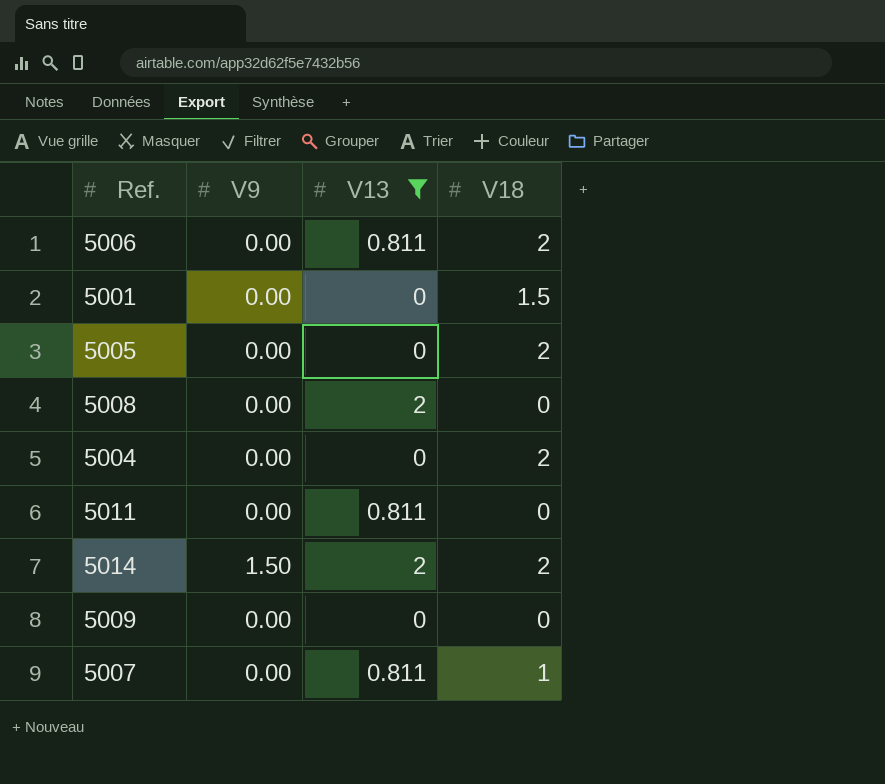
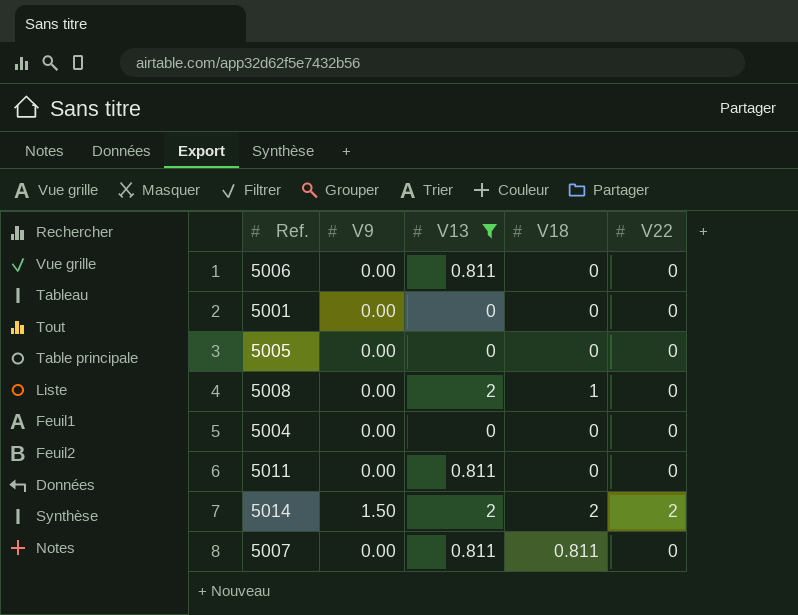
column V22 | position: none -> 5
row 5009: 0.00 | 0 | 0 -> none
5006 | V18: 2 -> 0
5001 | V18: 1.5 -> 0
5005 | V18: 2 -> 0
5008 | V18: 0 -> 1
5004 | V18: 2 -> 0
5007 | V18: 1 -> 0.811

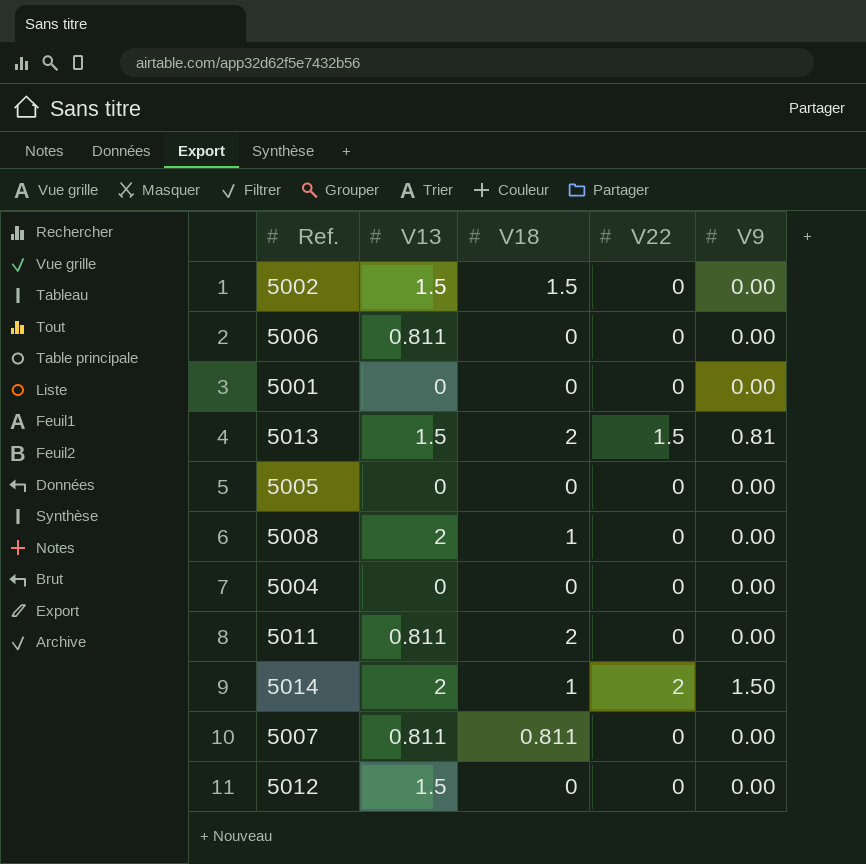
filter: V13 != 1.5 -> none
column V9 | position: 2 -> 5
5011 | V18: 0 -> 2
5014 | V18: 2 -> 1

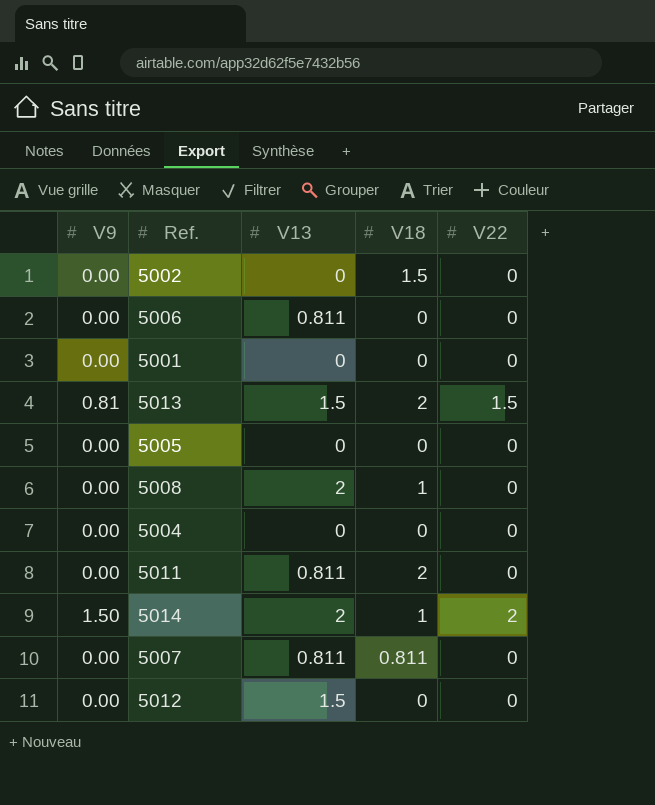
column V9 | position: 5 -> 1
5002 | V13: 1.5 -> 0

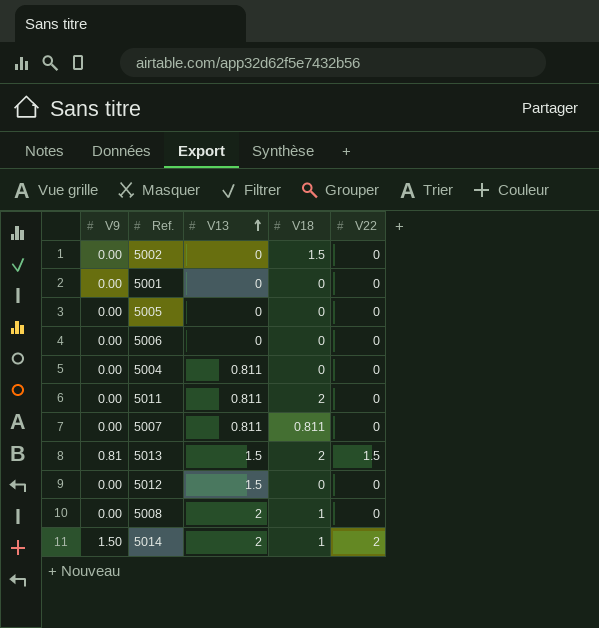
row order: none -> V13 ascending
5006 | V13: 0.811 -> 0
5004 | V13: 0 -> 0.811

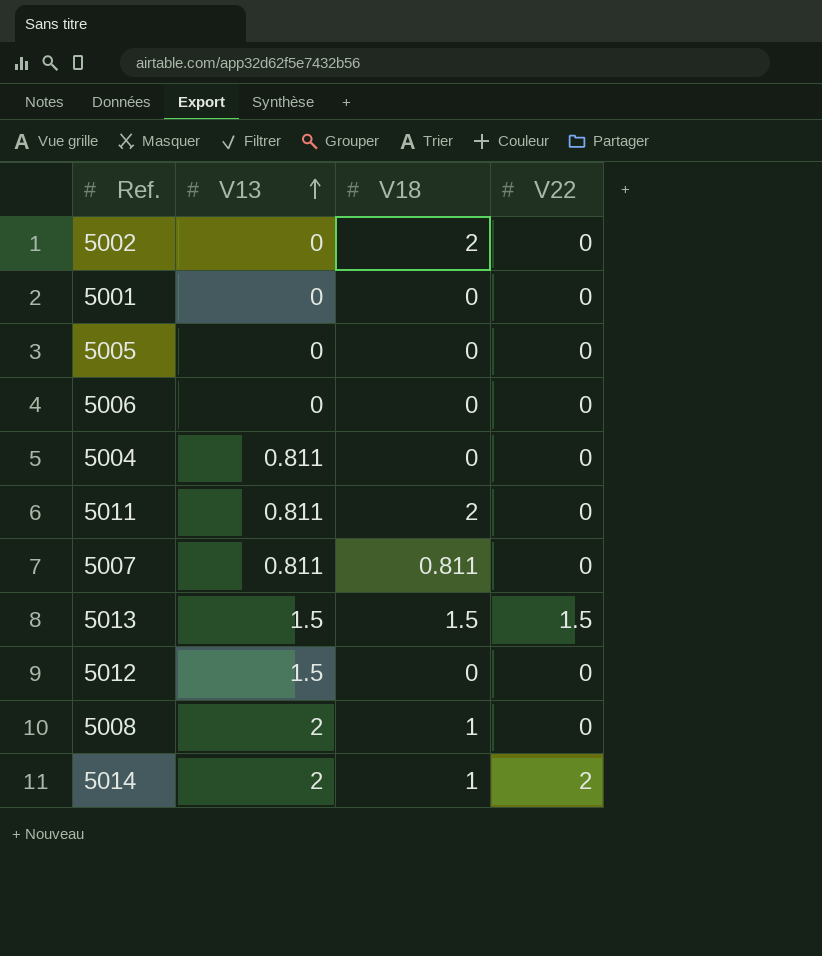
column V9 | position: 1 -> none
5002 | V18: 1.5 -> 2
5013 | V18: 2 -> 1.5

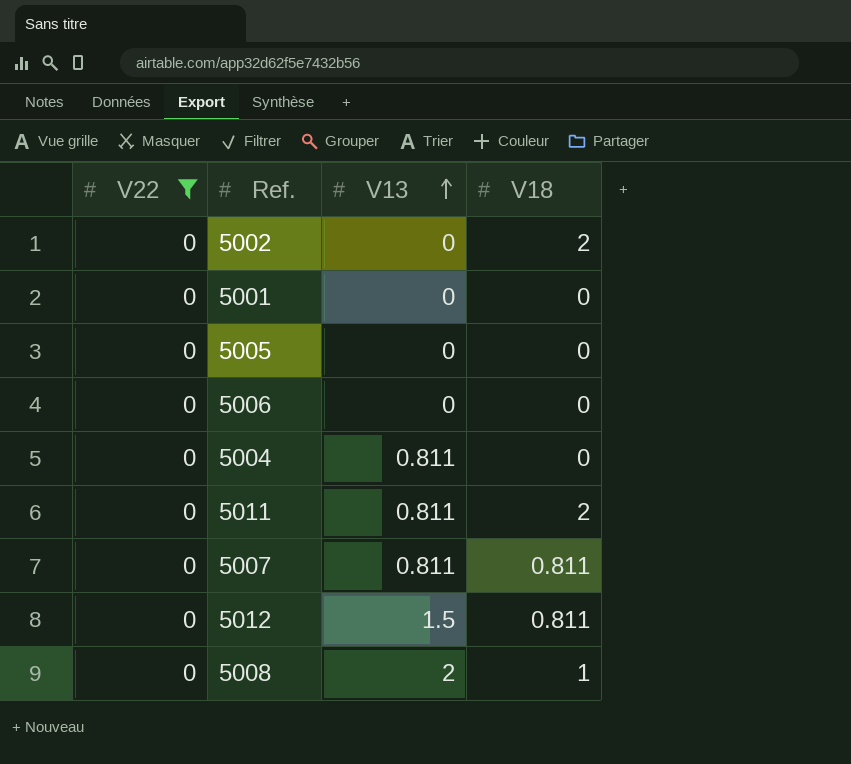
filter: none -> V22 = 0
column V22 | position: 4 -> 1
5012 | V18: 0 -> 0.811

